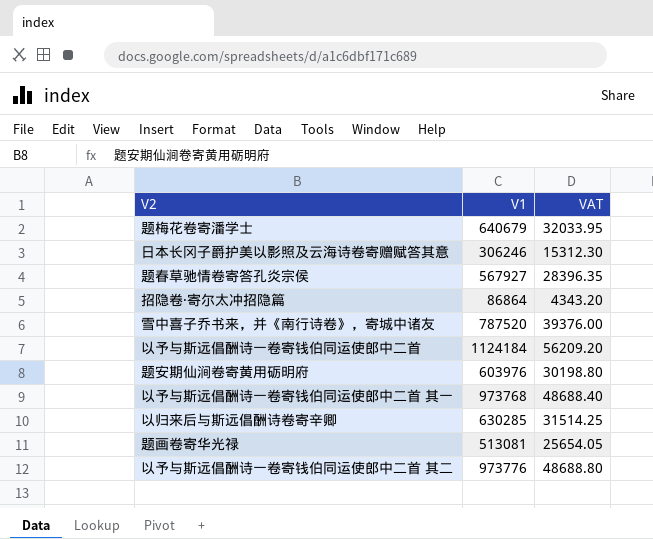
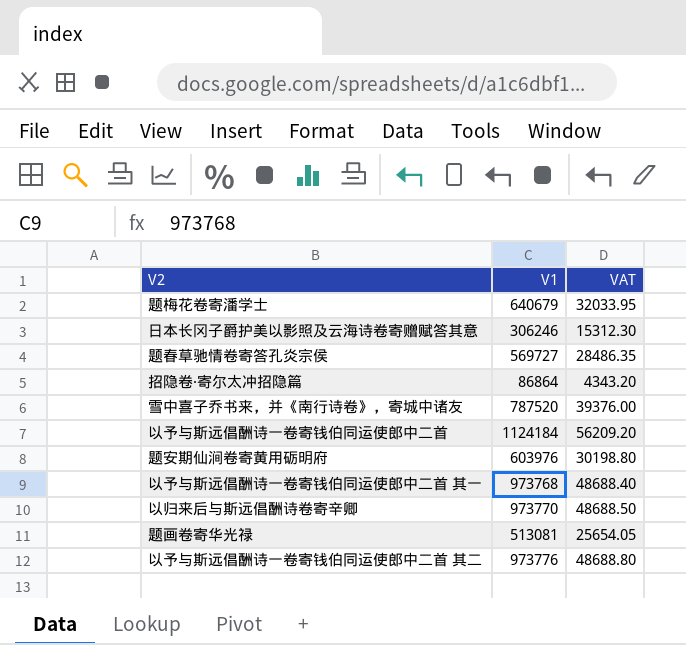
题春草驰情卷寄答孔炎宗侯 | V1: 567927 -> 569727
题春草驰情卷寄答孔炎宗侯 | VAT: 28396.35 -> 28486.35
以归来后与斯远倡酬诗卷寄辛卿 | V1: 630285 -> 973770
以归来后与斯远倡酬诗卷寄辛卿 | VAT: 31514.25 -> 48688.50

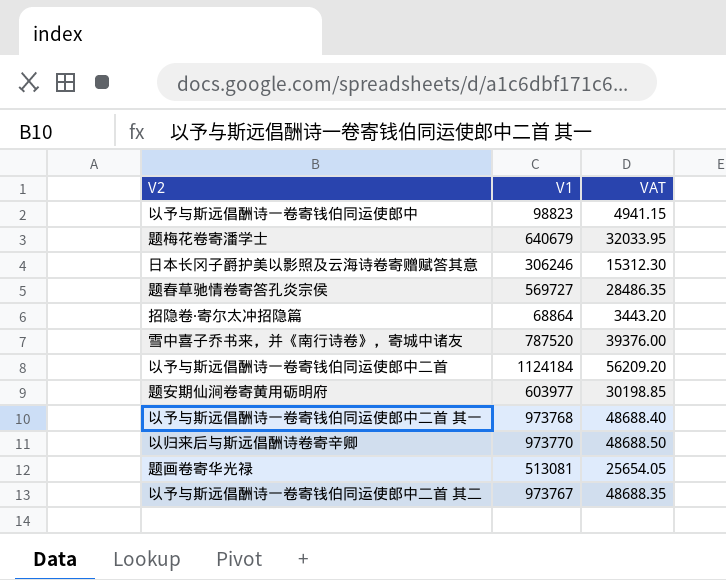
row 以予与斯远倡酬诗一卷寄钱伯同运使郎中: none -> 98823 | 4941.15
招隐卷·寄尔太冲招隐篇 | V1: 86864 -> 68864
招隐卷·寄尔太冲招隐篇 | VAT: 4343.20 -> 3443.20
题安期仙涧卷寄黄用砺明府 | V1: 603976 -> 603977
题安期仙涧卷寄黄用砺明府 | VAT: 30198.80 -> 30198.85
以予与斯远倡酬诗一卷寄钱伯同运使郎中二首 其二 | V1: 973776 -> 973767
以予与斯远倡酬诗一卷寄钱伯同运使郎中二首 其二 | VAT: 48688.80 -> 48688.35

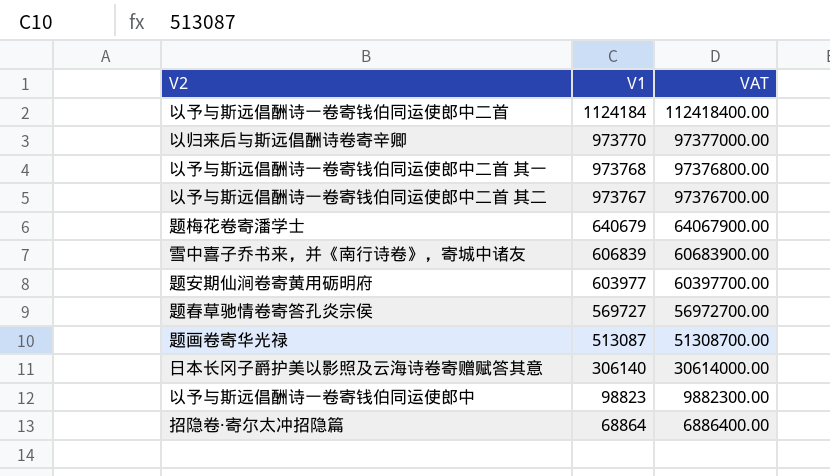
row order: none -> V1 descending
column VAT | formula: [V1] * 0.05 -> [V1] * 100
雪中喜子乔书来，并《南行诗卷》，寄城中诸友 | V1: 787520 -> 606839
题画卷寄华光禄 | V1: 513081 -> 513087
日本长冈子爵护美以影照及云海诗卷寄赠赋答其意 | V1: 306246 -> 306140

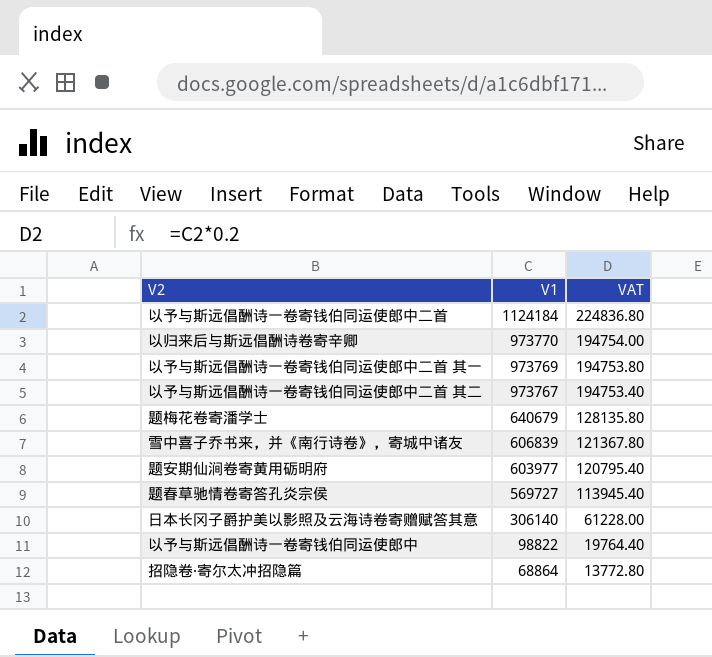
column VAT | formula: [V1] * 100 -> [V1] * 0.2
row 题画卷寄华光禄: 513087 | 51308700.00 -> none
以予与斯远倡酬诗一卷寄钱伯同运使郎中二首 其一 | V1: 973768 -> 973769
以予与斯远倡酬诗一卷寄钱伯同运使郎中 | V1: 98823 -> 98822

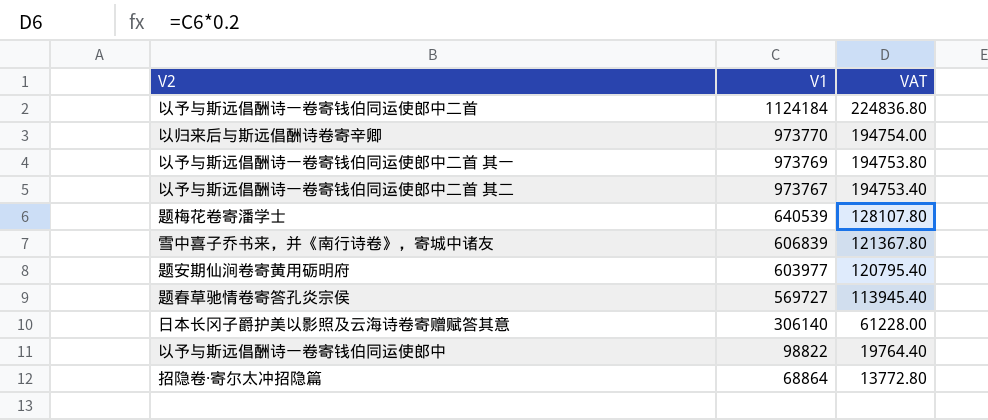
题梅花卷寄潘学士 | V1: 640679 -> 640539
题梅花卷寄潘学士 | VAT: 128135.80 -> 128107.80

